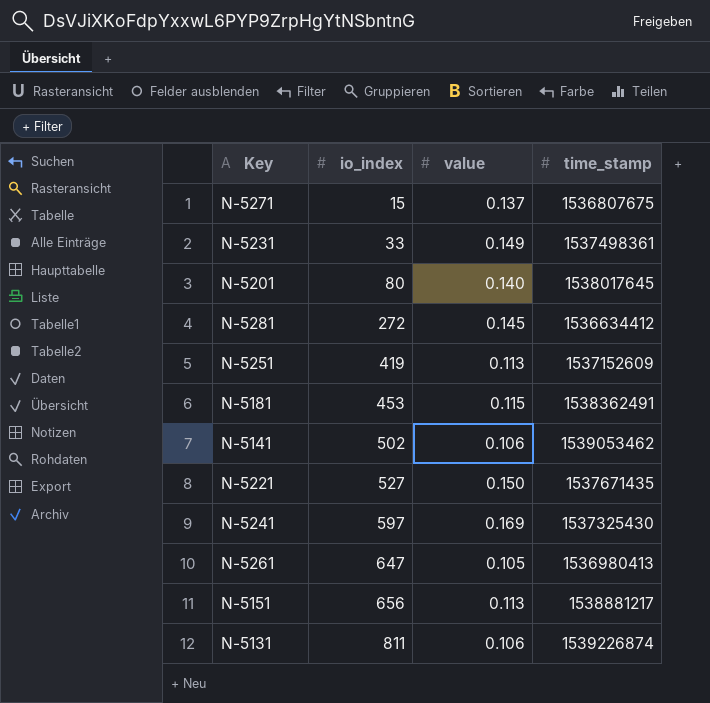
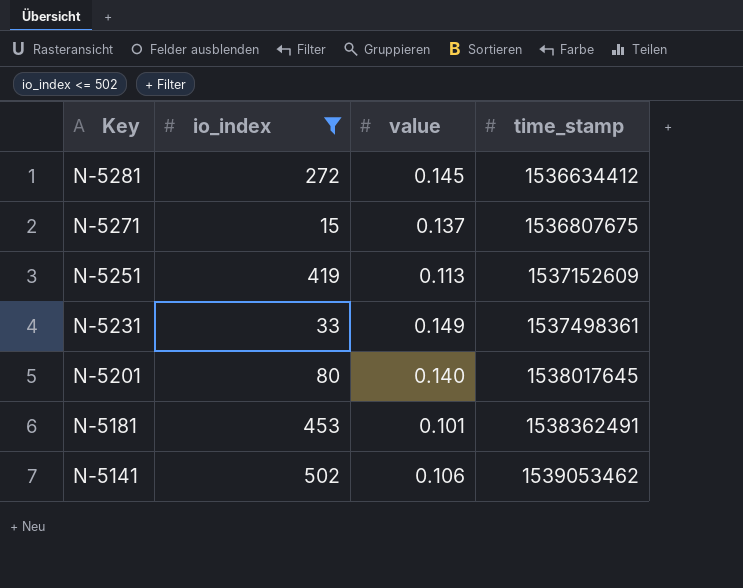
filter: none -> io_index <= 502
row order: io_index ascending -> Key descending
N-5181 | value: 0.115 -> 0.101

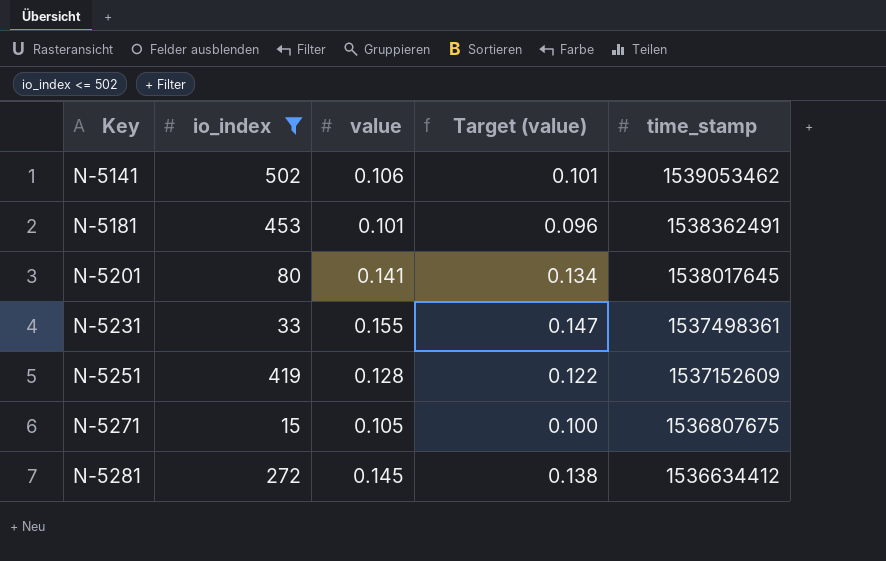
row order: Key descending -> Key ascending
column Target (value) | formula: none -> [value] * 0.95
N-5201 | value: 0.140 -> 0.141
N-5231 | value: 0.149 -> 0.155
N-5251 | value: 0.113 -> 0.128
N-5271 | value: 0.137 -> 0.105

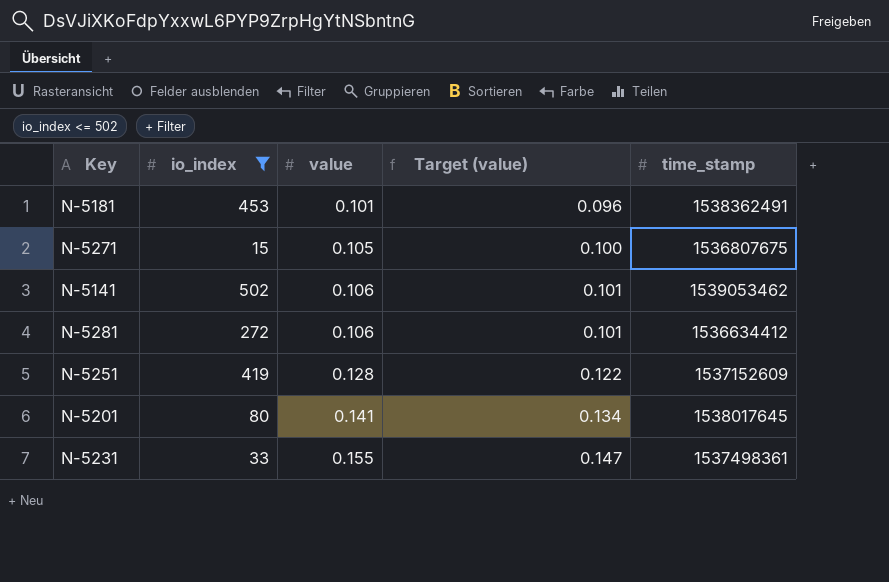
row order: Key ascending -> value ascending
N-5281 | value: 0.145 -> 0.106
N-5281 | Target (value): 0.138 -> 0.101

